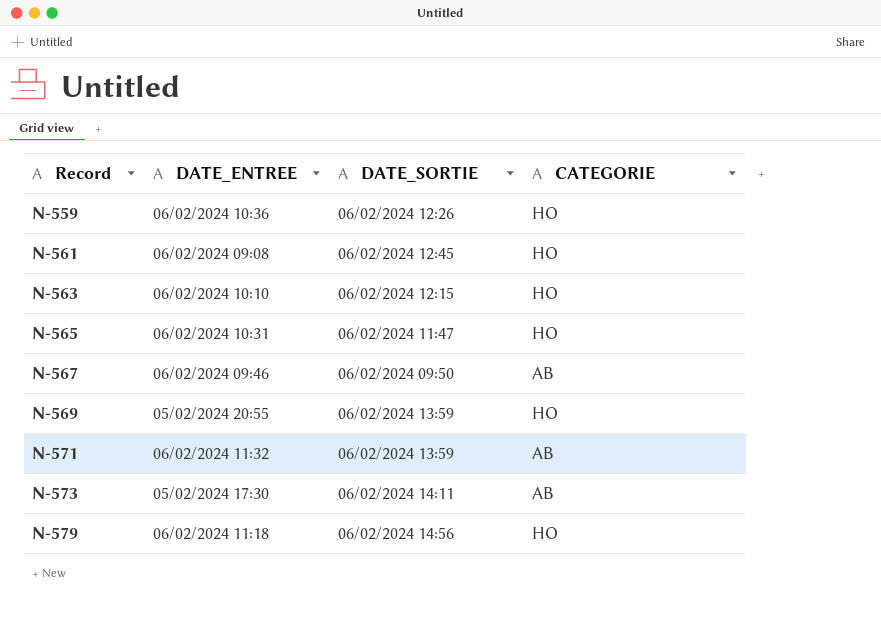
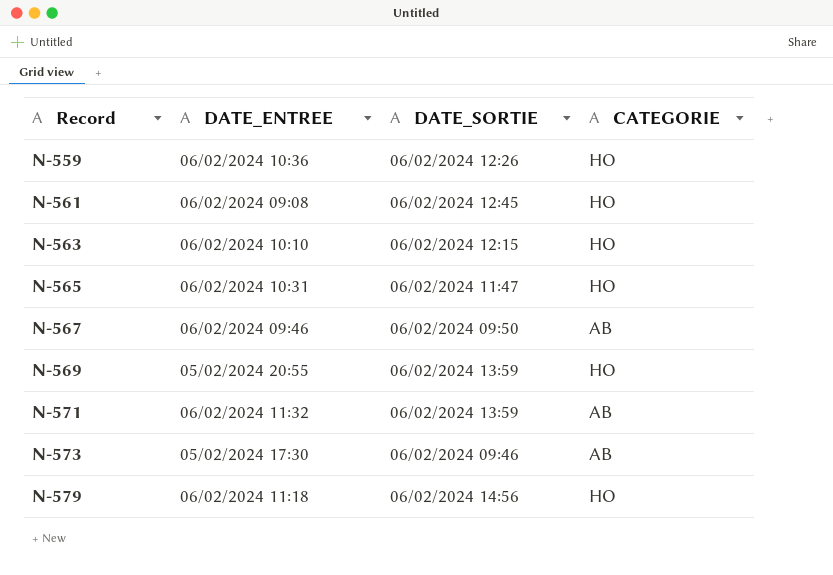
N-573 | DATE_SORTIE: 06/02/2024 14:11 -> 06/02/2024 09:46

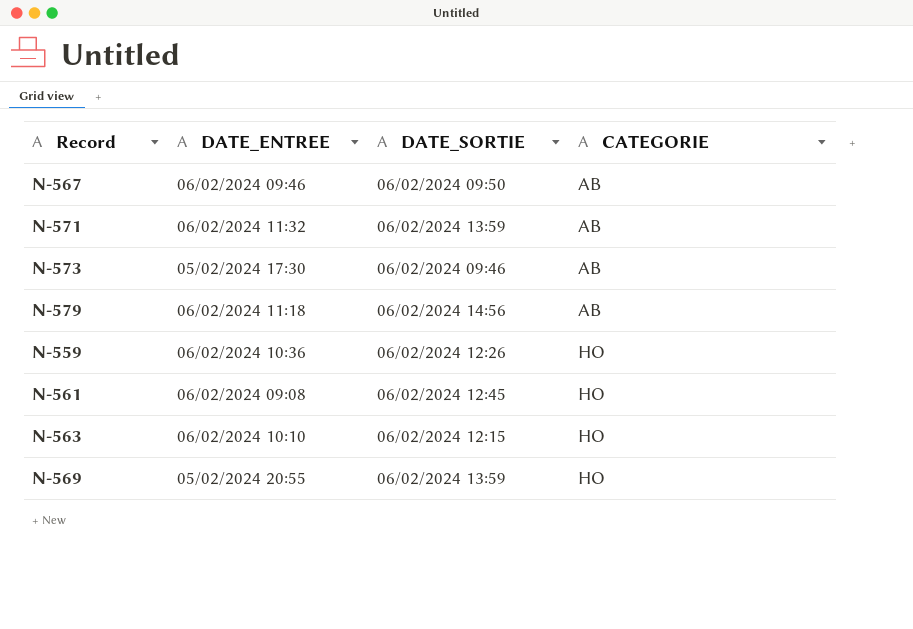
row order: Record ascending -> CATEGORIE ascending
row N-565: 06/02/2024 10:31 | 06/02/2024 11:47 | HO -> none
N-579 | CATEGORIE: HO -> AB

